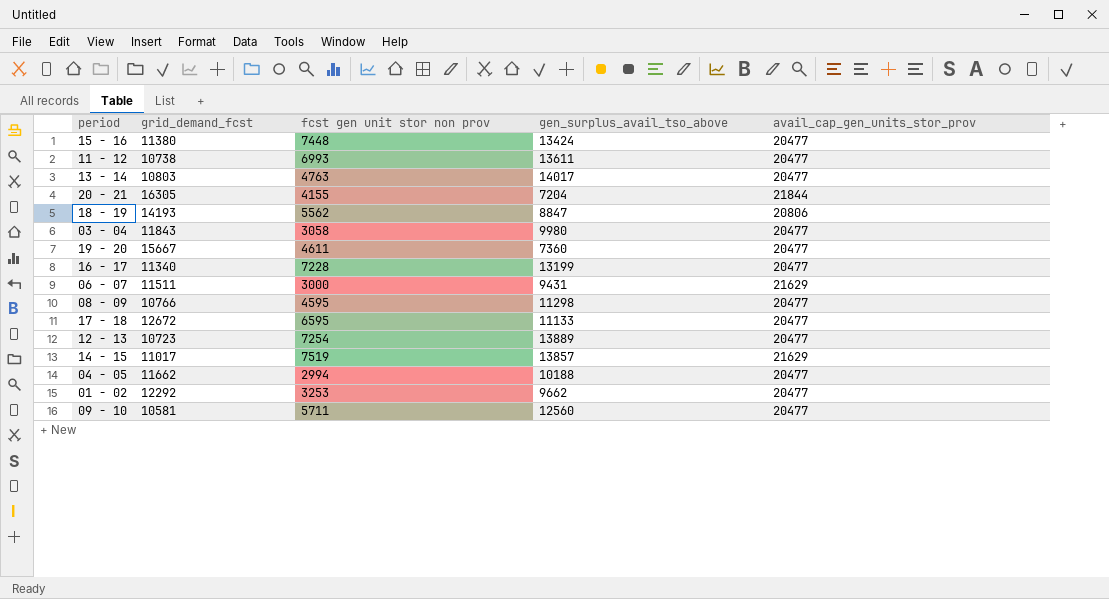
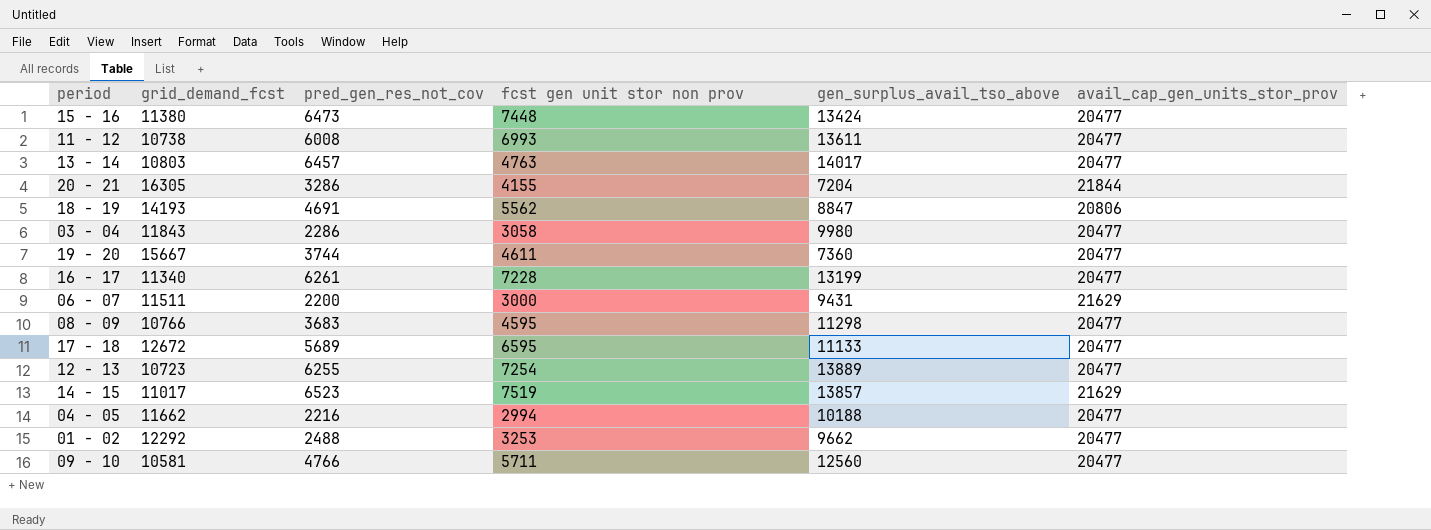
column pred_gen_res_not_cov | position: none -> 3

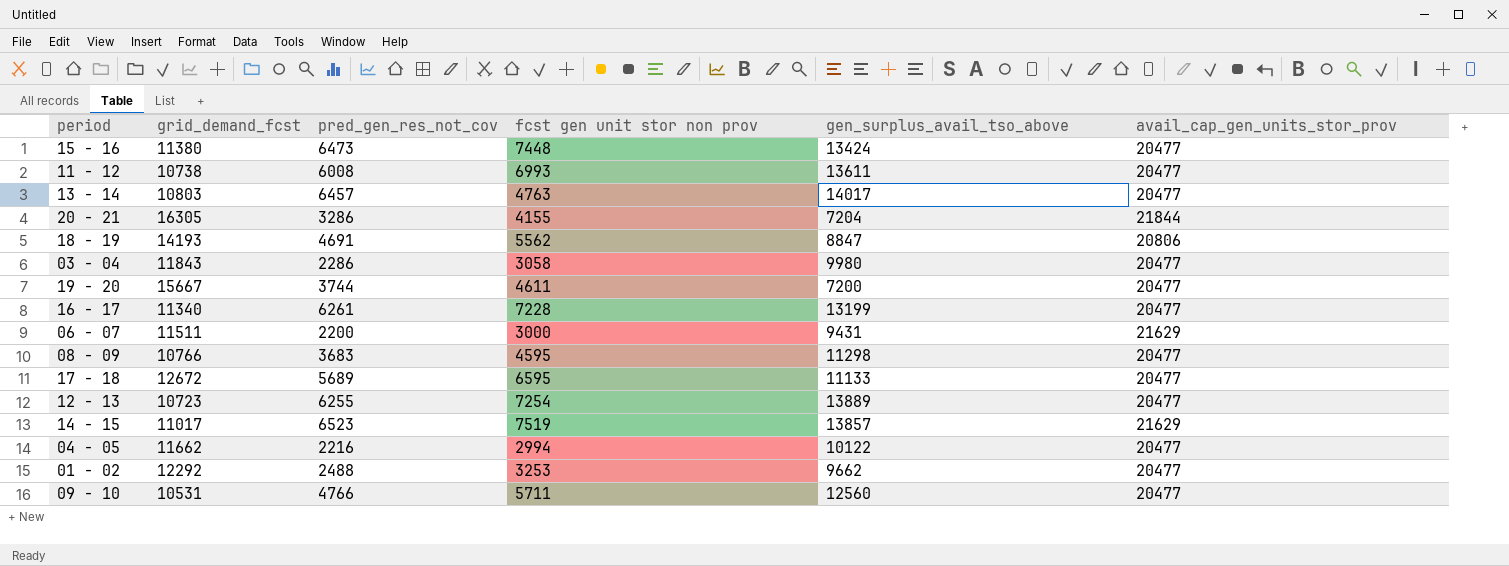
19 - 20 | gen_surplus_avail_tso_above: 7360 -> 7200
04 - 05 | gen_surplus_avail_tso_above: 10188 -> 10122
09 - 10 | grid_demand_fcst: 10581 -> 10531

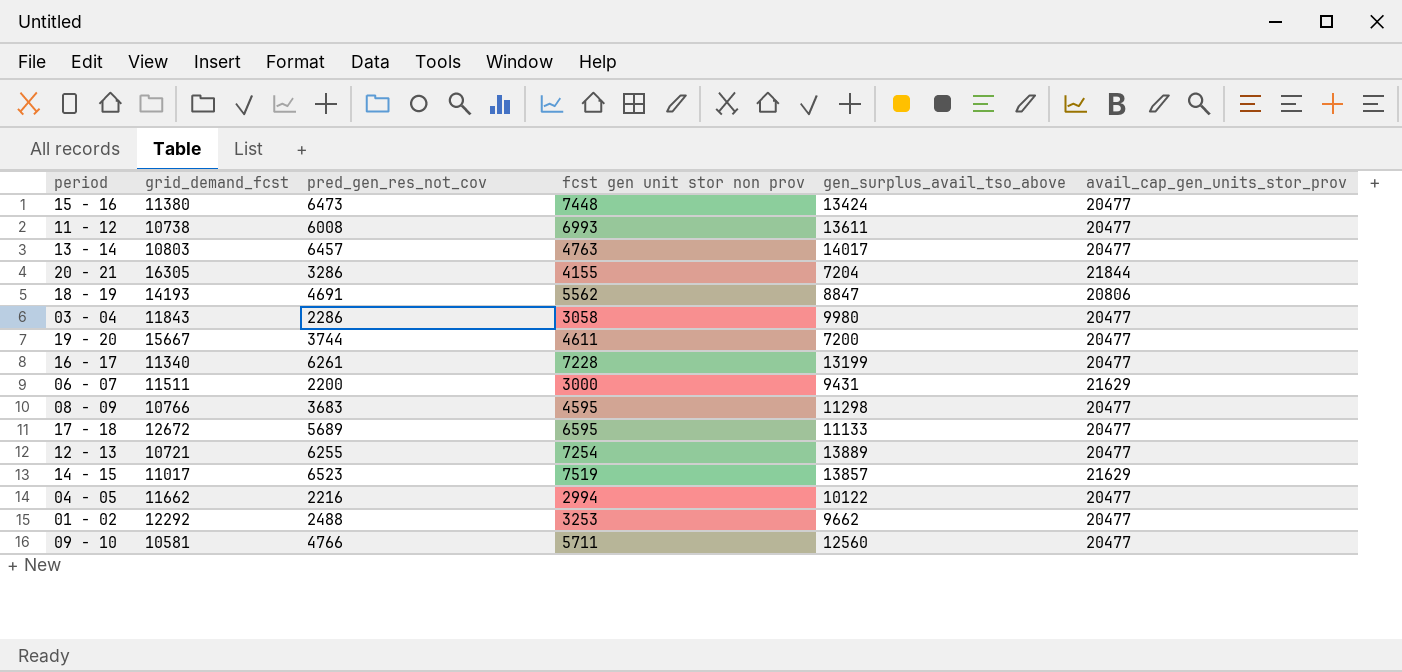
12 - 13 | grid_demand_fcst: 10723 -> 10721
09 - 10 | grid_demand_fcst: 10531 -> 10581

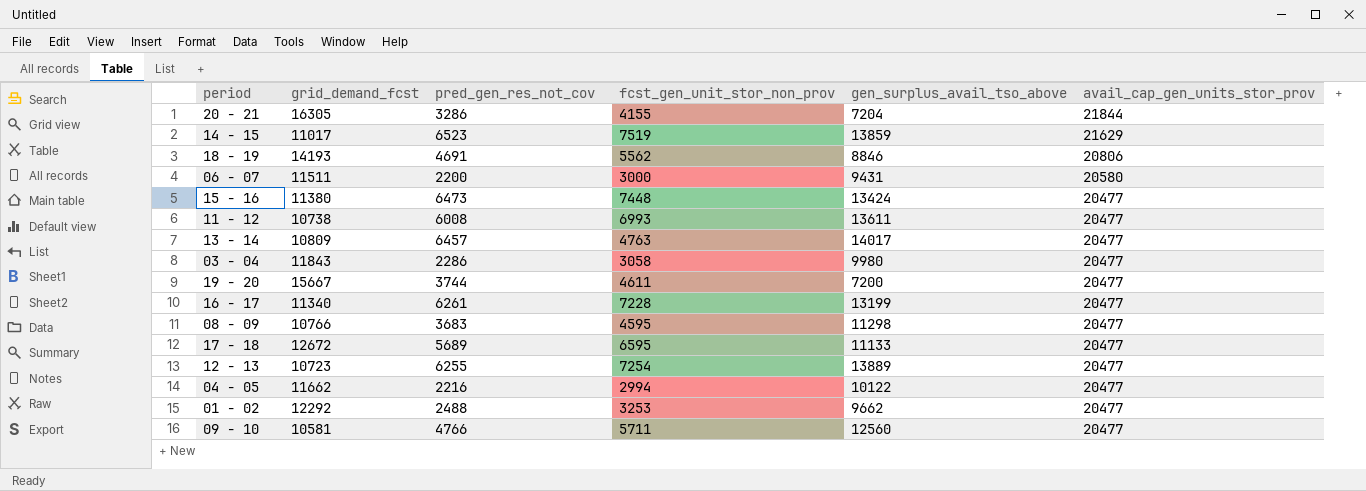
row order: none -> avail_cap_gen_units_stor_prov descending
column name: fcst gen unit stor non prov -> fcst_gen_unit_stor_non_prov
14 - 15 | gen_surplus_avail_tso_above: 13857 -> 13859
18 - 19 | gen_surplus_avail_tso_above: 8847 -> 8846
06 - 07 | avail_cap_gen_units_stor_prov: 21629 -> 20580
13 - 14 | grid_demand_fcst: 10803 -> 10809
12 - 13 | grid_demand_fcst: 10721 -> 10723

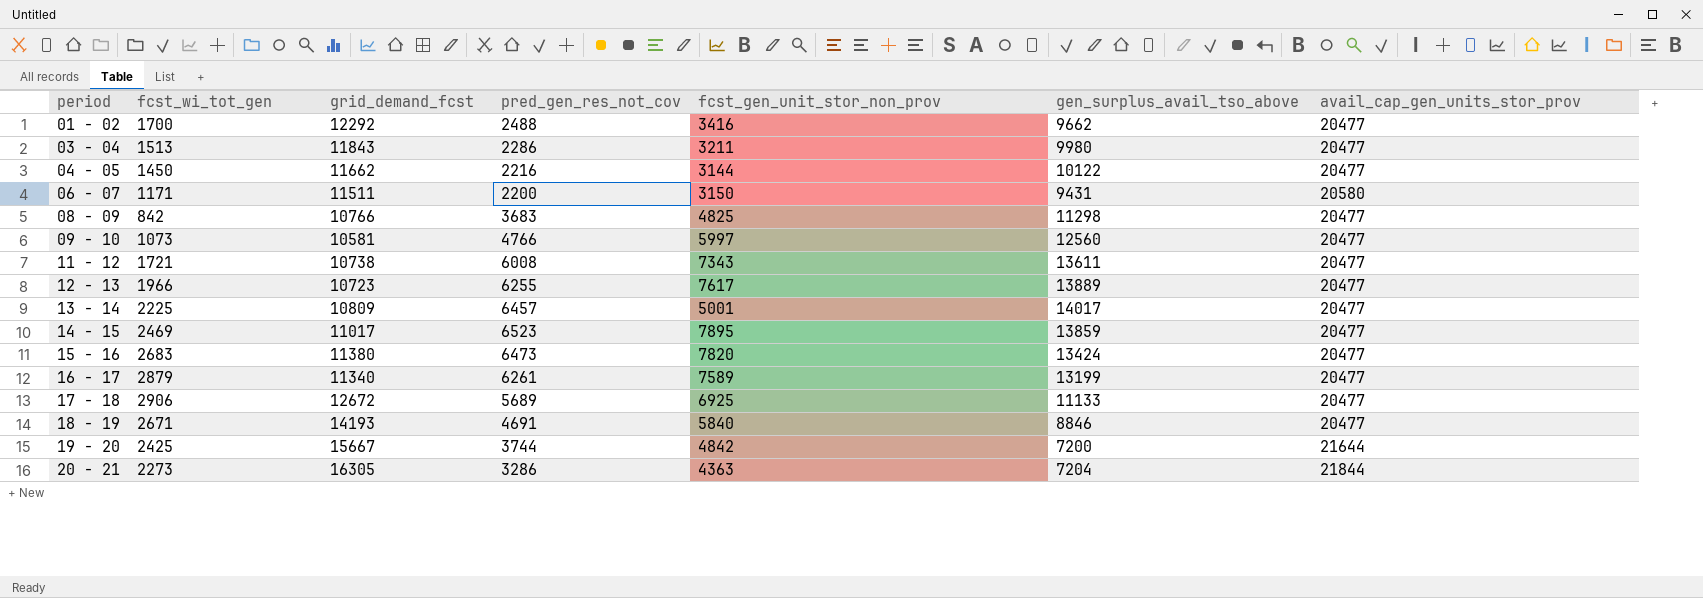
row order: avail_cap_gen_units_stor_prov descending -> period ascending
column fcst_wi_tot_gen | position: none -> 2
01 - 02 | fcst_gen_unit_stor_non_prov: 3253 -> 3416
03 - 04 | fcst_gen_unit_stor_non_prov: 3058 -> 3211
04 - 05 | fcst_gen_unit_stor_non_prov: 2994 -> 3144
06 - 07 | fcst_gen_unit_stor_non_prov: 3000 -> 3150
08 - 09 | fcst_gen_unit_stor_non_prov: 4595 -> 4825
09 - 10 | fcst_gen_unit_stor_non_prov: 5711 -> 5997
11 - 12 | fcst_gen_unit_stor_non_prov: 6993 -> 7343
12 - 13 | fcst_gen_unit_stor_non_prov: 7254 -> 7617
13 - 14 | fcst_gen_unit_stor_non_prov: 4763 -> 5001
14 - 15 | fcst_gen_unit_stor_non_prov: 7519 -> 7895
14 - 15 | avail_cap_gen_units_stor_prov: 21629 -> 20477
15 - 16 | fcst_gen_unit_stor_non_prov: 7448 -> 7820
16 - 17 | fcst_gen_unit_stor_non_prov: 7228 -> 7589
17 - 18 | fcst_gen_unit_stor_non_prov: 6595 -> 6925
18 - 19 | fcst_gen_unit_stor_non_prov: 5562 -> 5840
18 - 19 | avail_cap_gen_units_stor_prov: 20806 -> 20477
19 - 20 | fcst_gen_unit_stor_non_prov: 4611 -> 4842
19 - 20 | avail_cap_gen_units_stor_prov: 20477 -> 21644
20 - 21 | fcst_gen_unit_stor_non_prov: 4155 -> 4363

